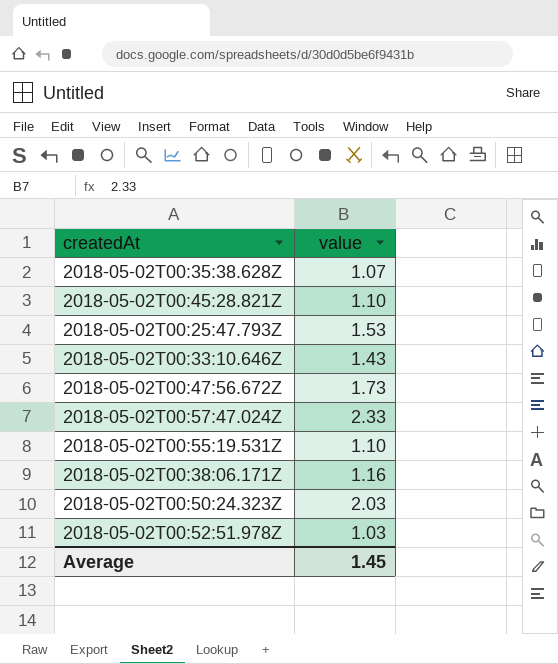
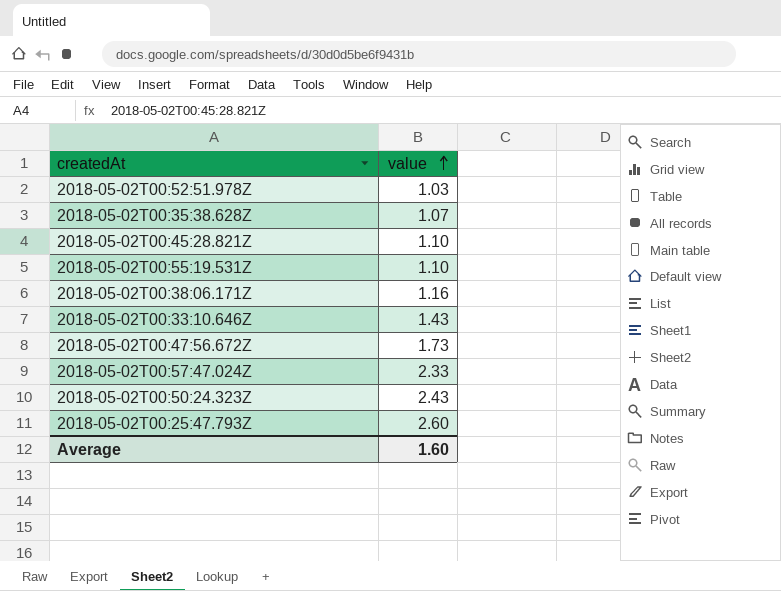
row order: none -> value ascending
2018-05-02T00:50:24.323Z | value: 2.03 -> 2.43
2018-05-02T00:25:47.793Z | value: 1.53 -> 2.60
Average | value: 1.45 -> 1.60

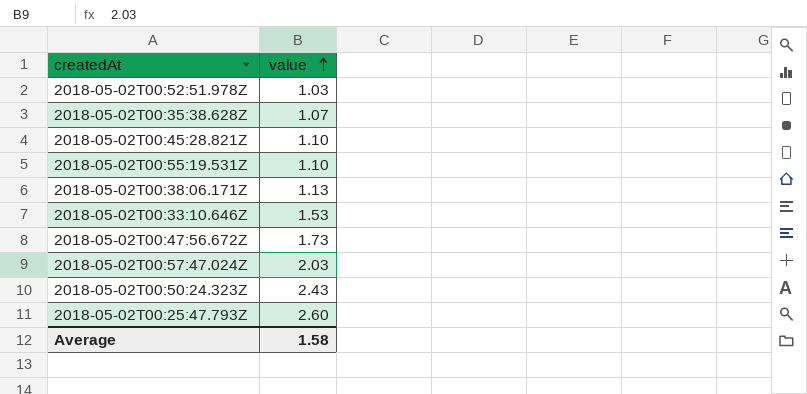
2018-05-02T00:38:06.171Z | value: 1.16 -> 1.13
2018-05-02T00:33:10.646Z | value: 1.43 -> 1.53
2018-05-02T00:57:47.024Z | value: 2.33 -> 2.03
Average | value: 1.60 -> 1.58

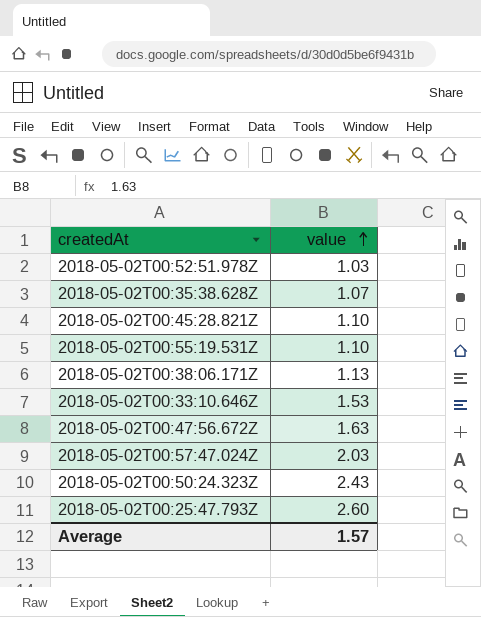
2018-05-02T00:47:56.672Z | value: 1.73 -> 1.63
Average | value: 1.58 -> 1.57

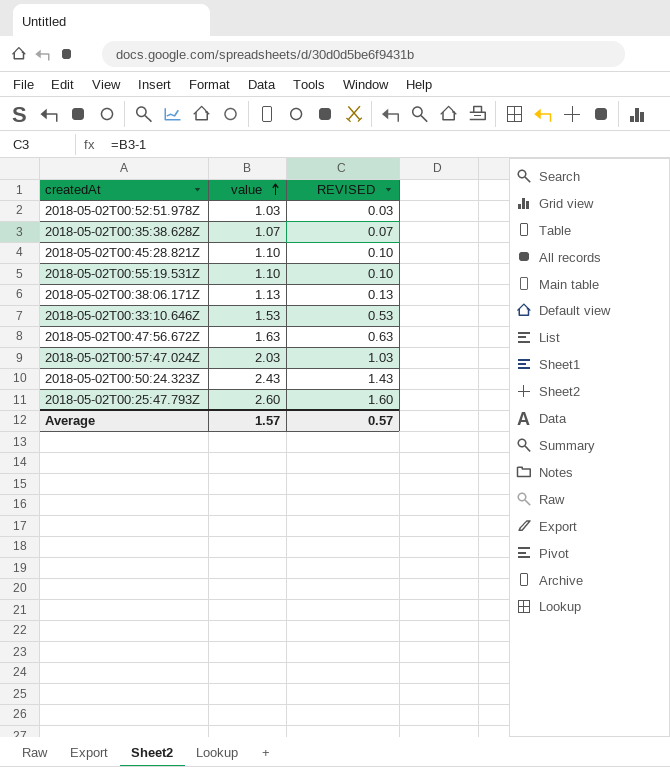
column REVISED | formula: none -> [value] - 1

